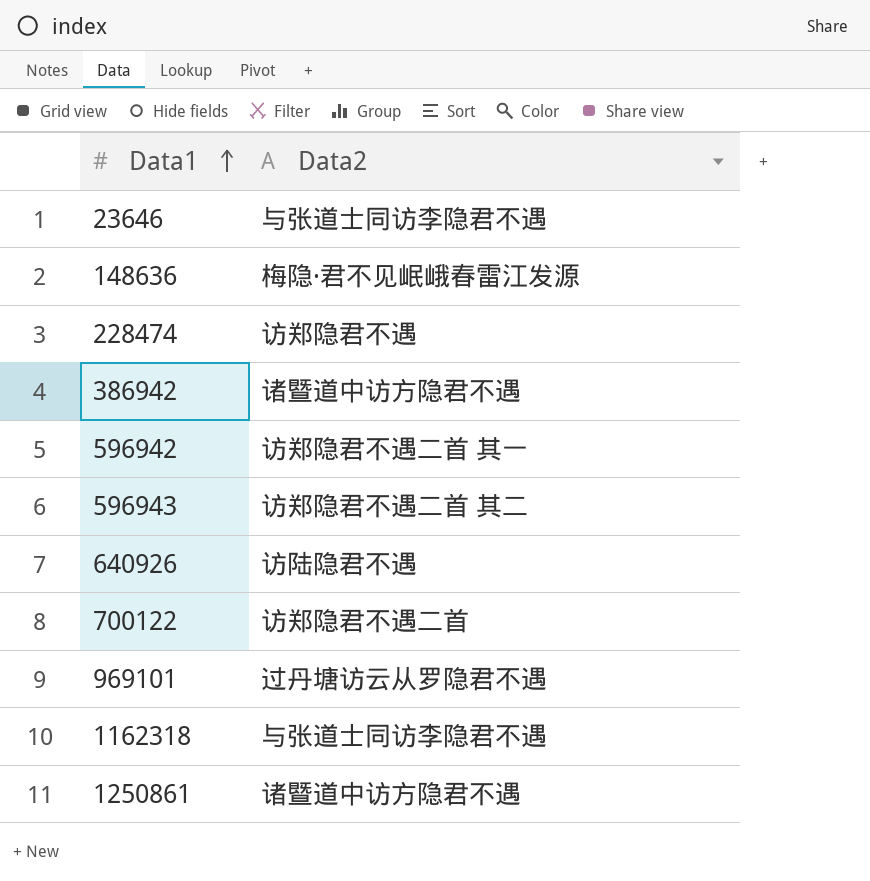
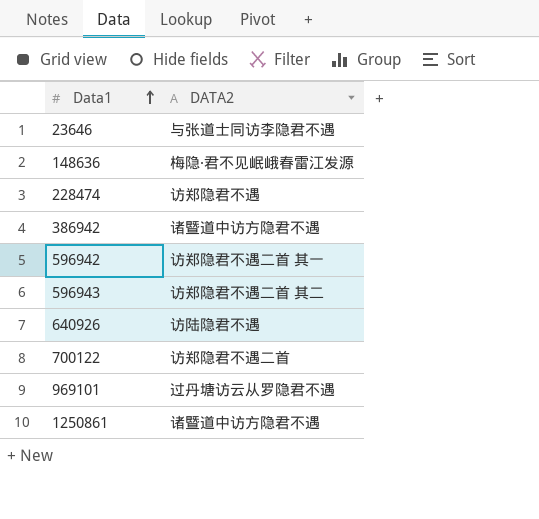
column name: Data2 -> DATA2
row 1162318: 与张道士同访李隐君不遇 -> none

